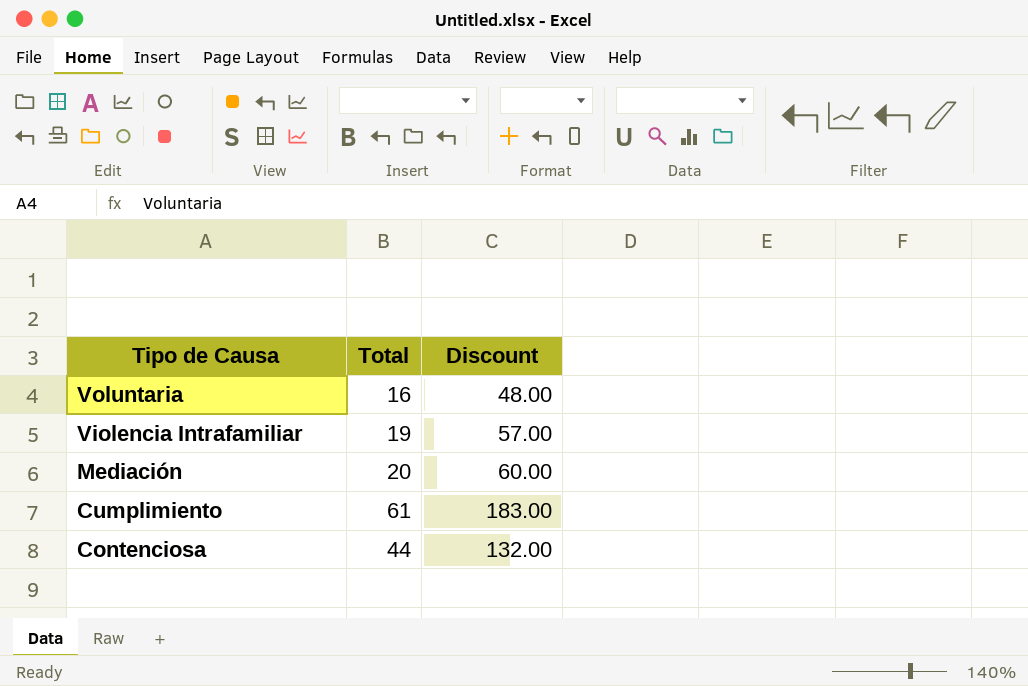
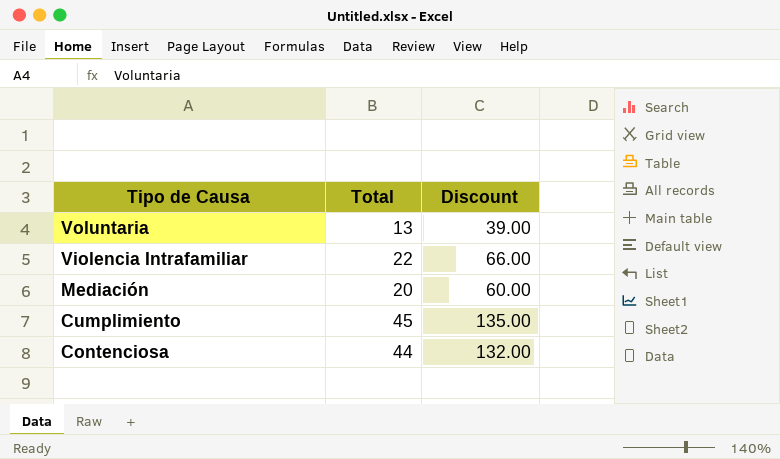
Voluntaria | Total: 16 -> 13
Voluntaria | Discount: 48.00 -> 39.00
Violencia Intrafamiliar | Total: 19 -> 22
Violencia Intrafamiliar | Discount: 57.00 -> 66.00
Cumplimiento | Total: 61 -> 45
Cumplimiento | Discount: 183.00 -> 135.00

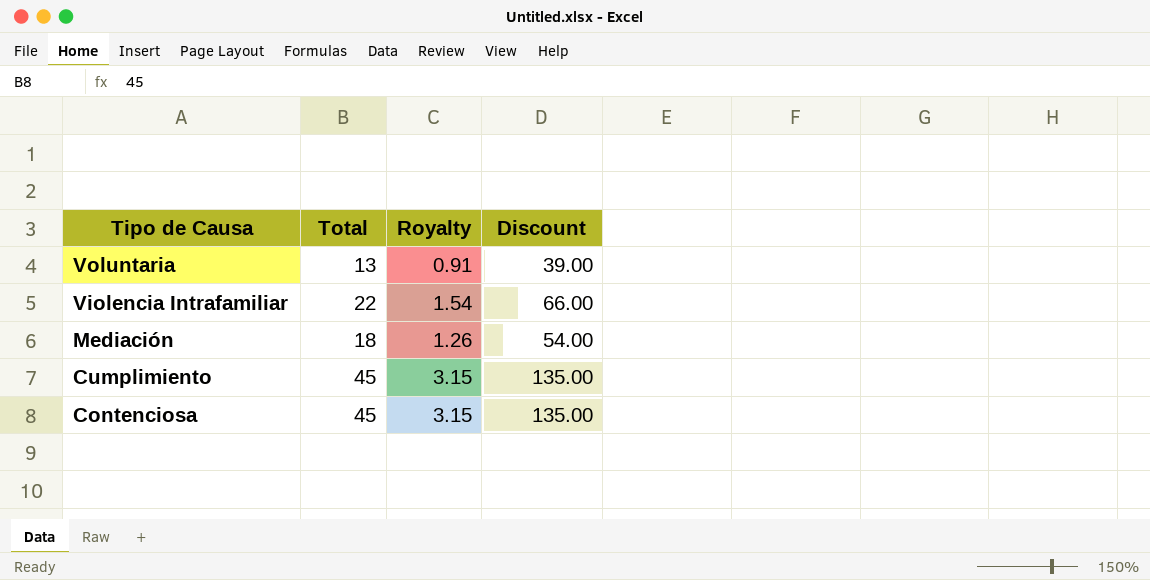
column Royalty | formula: none -> [Total] * 0.07
Mediación | Total: 20 -> 18
Mediación | Discount: 60.00 -> 54.00
Contenciosa | Total: 44 -> 45
Contenciosa | Discount: 132.00 -> 135.00

